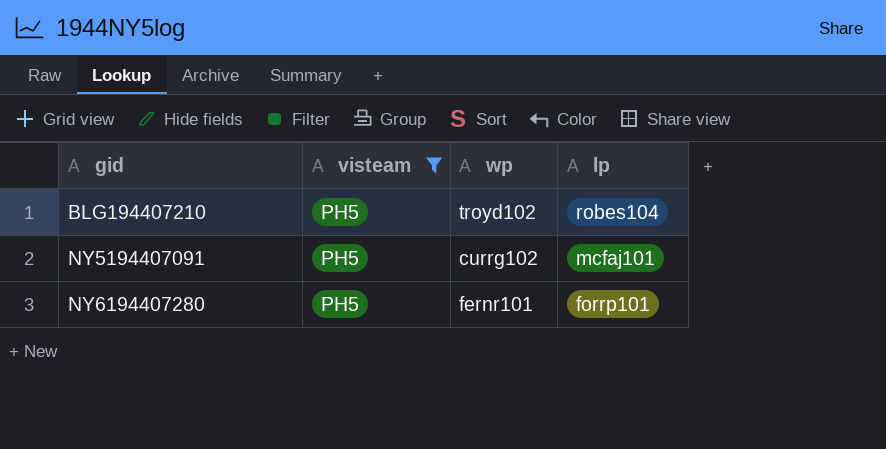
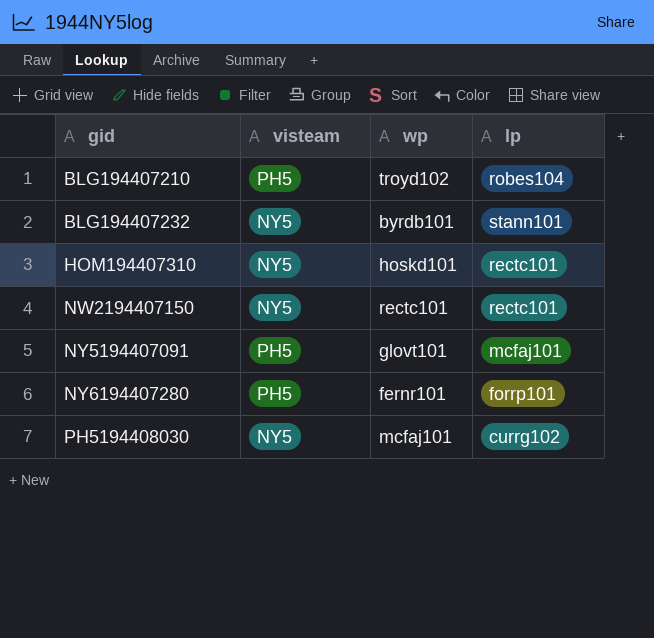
filter: visteam = PH5 -> none
NY5194407091 | wp: currg102 -> glovt101

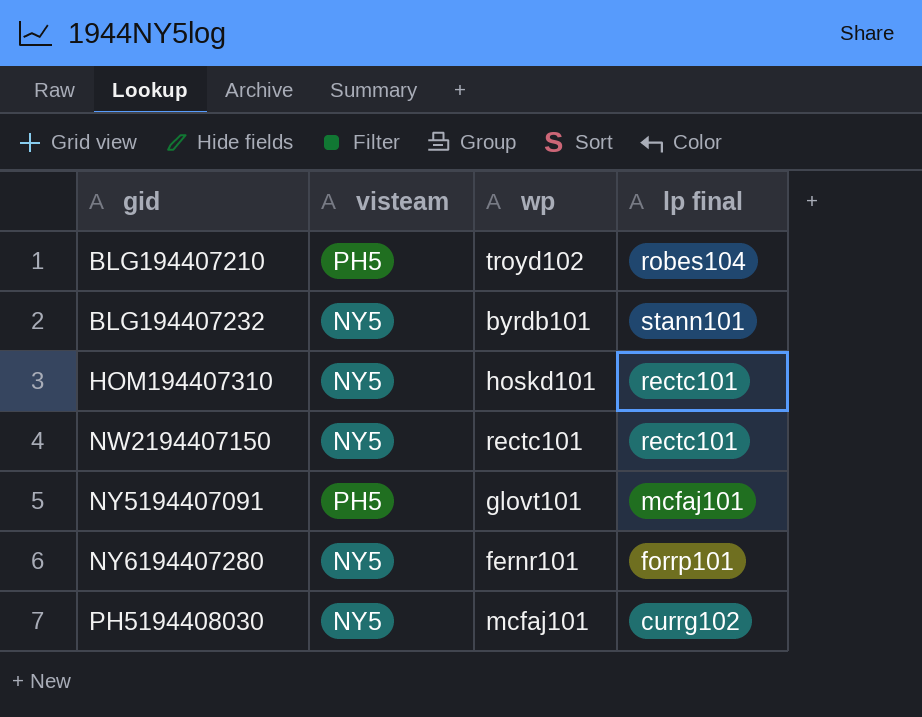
column name: lp -> lp final
NY6194407280 | visteam: PH5 -> NY5

